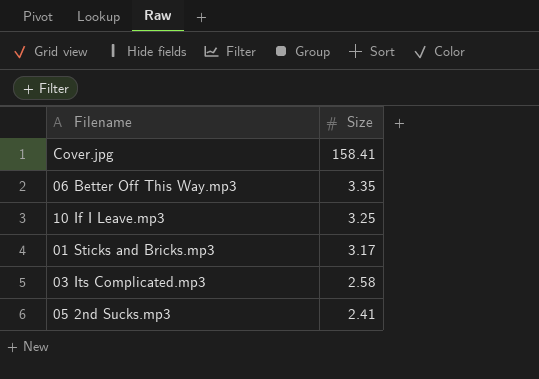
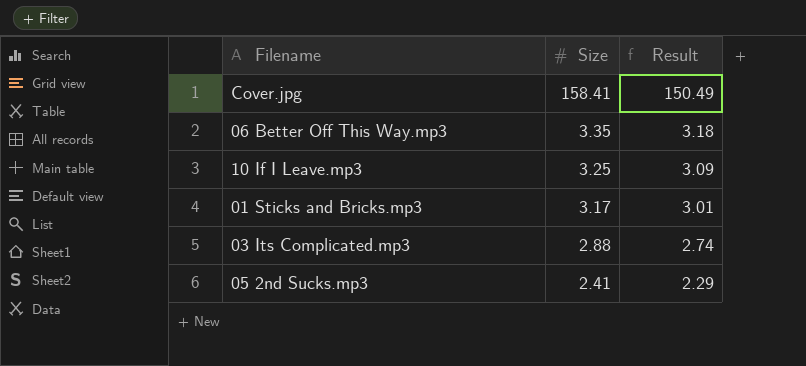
column Result | formula: none -> [Size] * 0.95
03 Its Complicated.mp3 | Size: 2.58 -> 2.88

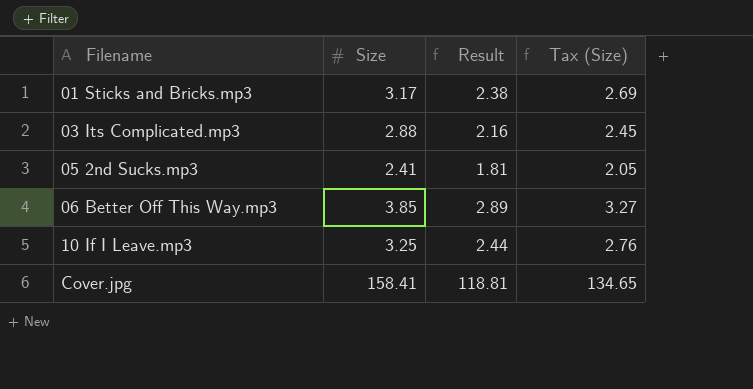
row order: Size descending -> Filename ascending
column Result | formula: [Size] * 0.95 -> [Size] * 0.75
column Tax (Size) | formula: none -> [Size] * 0.85
06 Better Off This Way.mp3 | Size: 3.35 -> 3.85

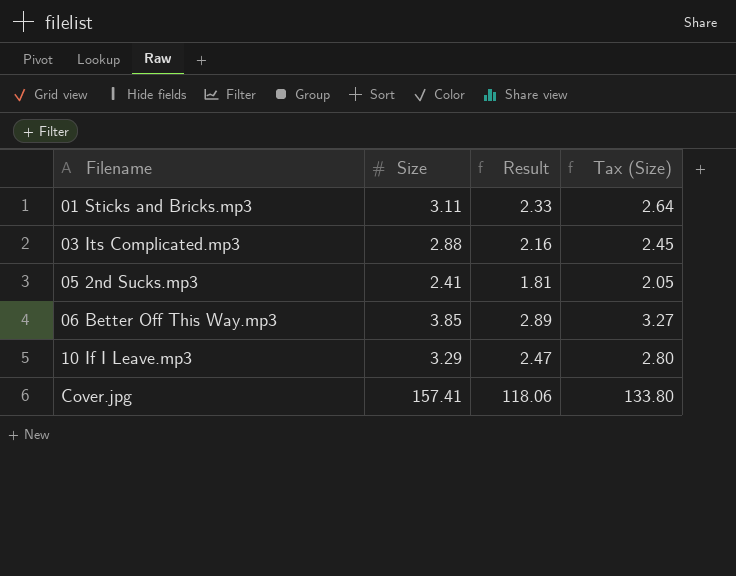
01 Sticks and Bricks.mp3 | Size: 3.17 -> 3.11
01 Sticks and Bricks.mp3 | Result: 2.38 -> 2.33
01 Sticks and Bricks.mp3 | Tax (Size): 2.69 -> 2.64
10 If I Leave.mp3 | Size: 3.25 -> 3.29
10 If I Leave.mp3 | Result: 2.44 -> 2.47
10 If I Leave.mp3 | Tax (Size): 2.76 -> 2.80
Cover.jpg | Size: 158.41 -> 157.41
Cover.jpg | Result: 118.81 -> 118.06
Cover.jpg | Tax (Size): 134.65 -> 133.80

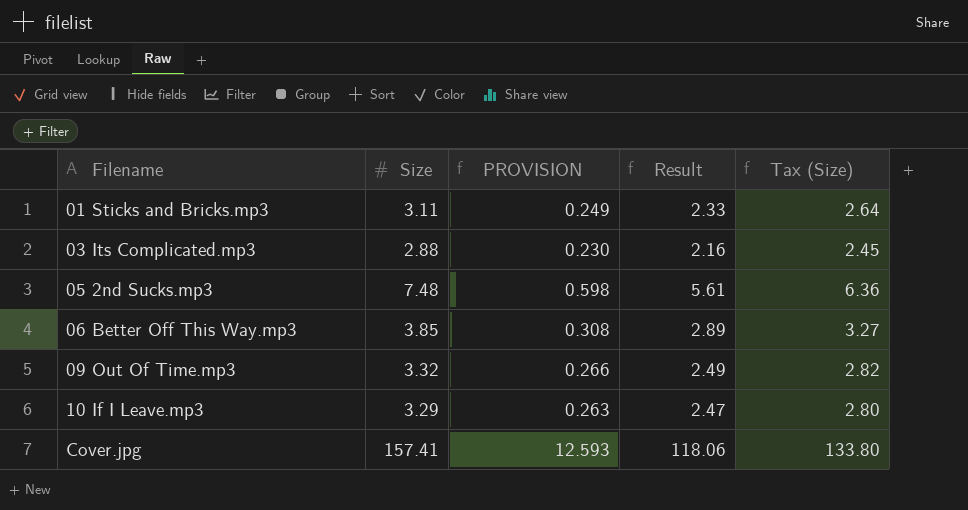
column PROVISION | formula: none -> [Size] * 0.08
05 2nd Sucks.mp3 | Size: 2.41 -> 7.48
05 2nd Sucks.mp3 | Result: 1.81 -> 5.61
05 2nd Sucks.mp3 | Tax (Size): 2.05 -> 6.36
row 09 Out Of Time.mp3: none -> 3.32 | 0.266 | 2.49 | 2.82

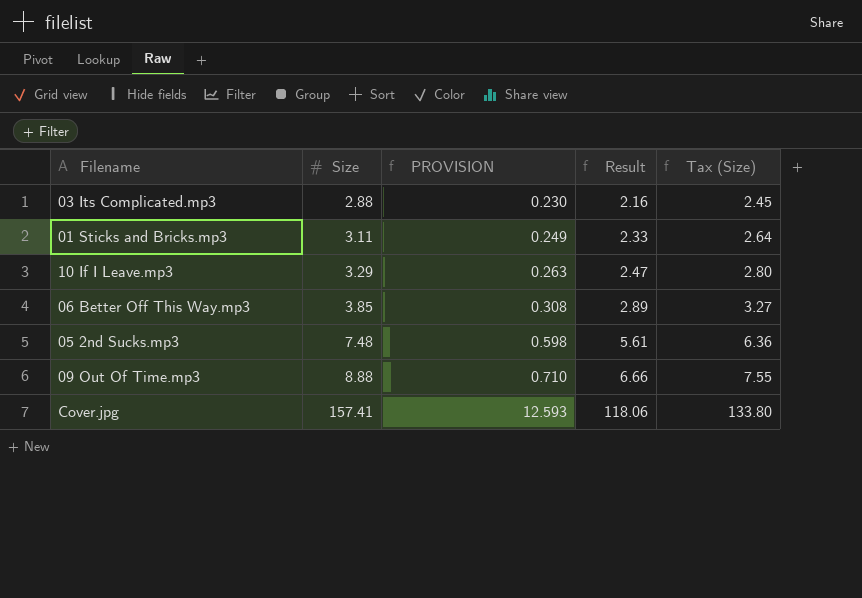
row order: Filename ascending -> Size ascending
09 Out Of Time.mp3 | Size: 3.32 -> 8.88
09 Out Of Time.mp3 | PROVISION: 0.266 -> 0.710
09 Out Of Time.mp3 | Result: 2.49 -> 6.66
09 Out Of Time.mp3 | Tax (Size): 2.82 -> 7.55

